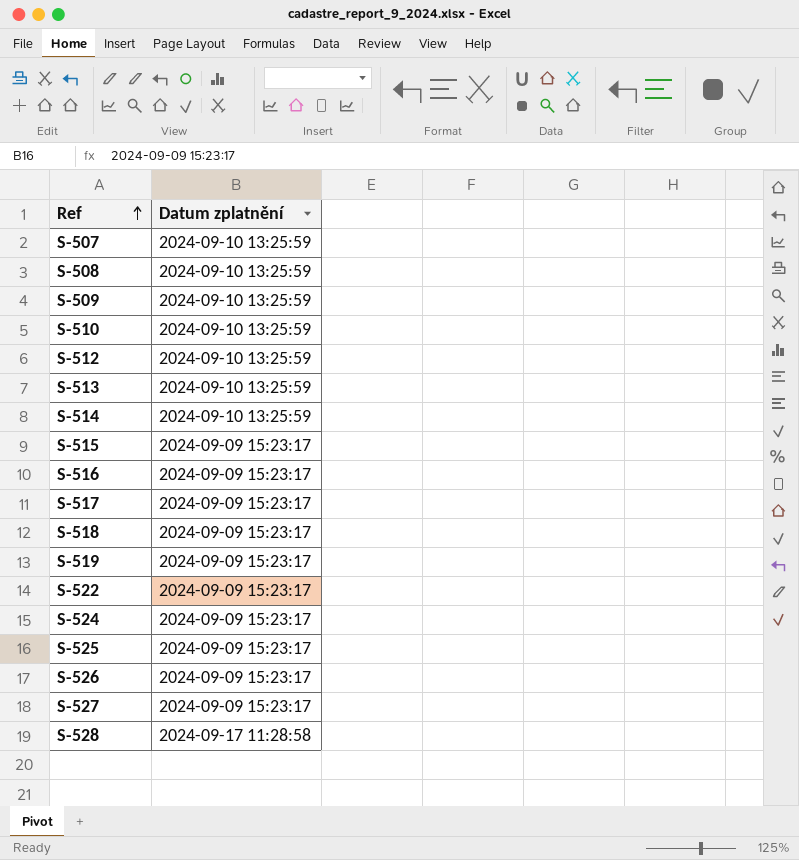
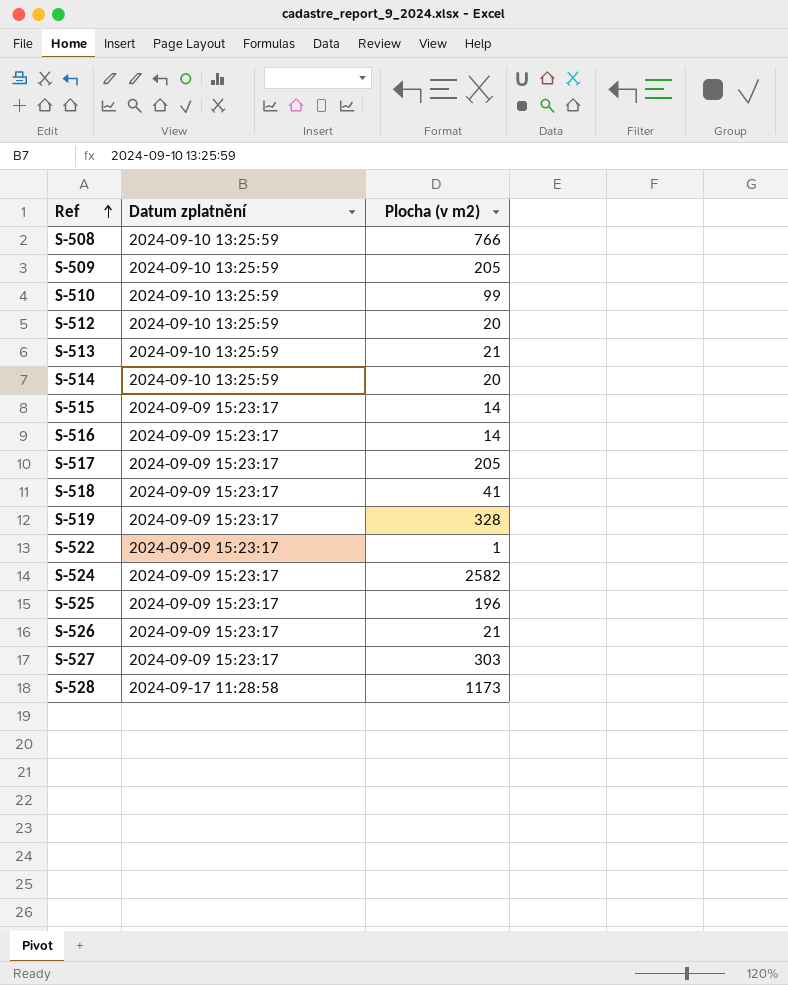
column Plocha (v m2) | position: none -> 3
row S-507: 2024-09-10 13:25:59 -> none

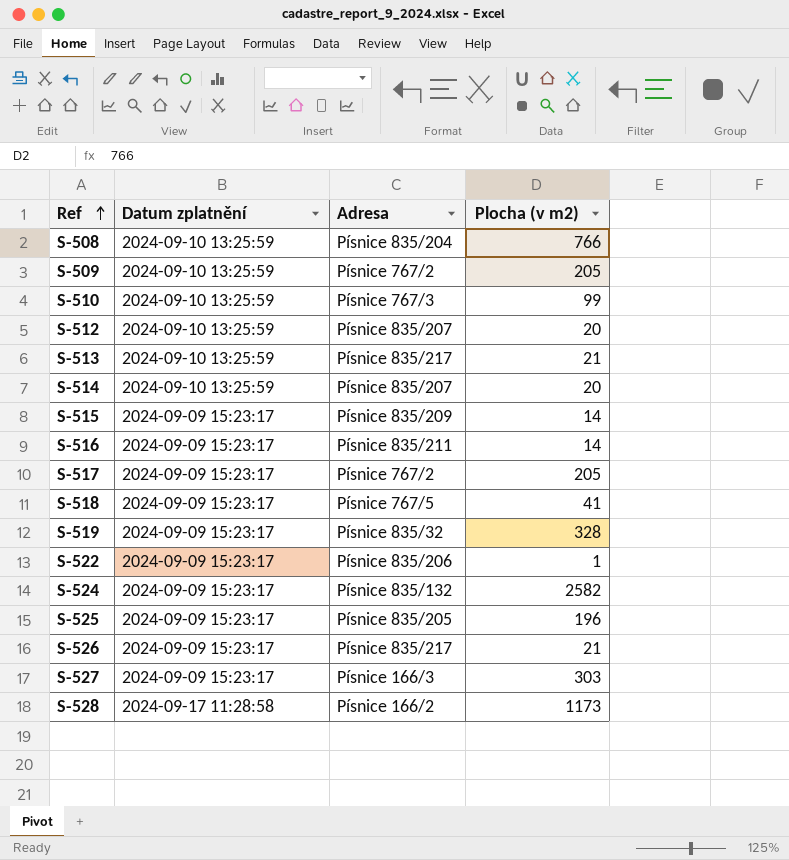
column Adresa | position: none -> 3

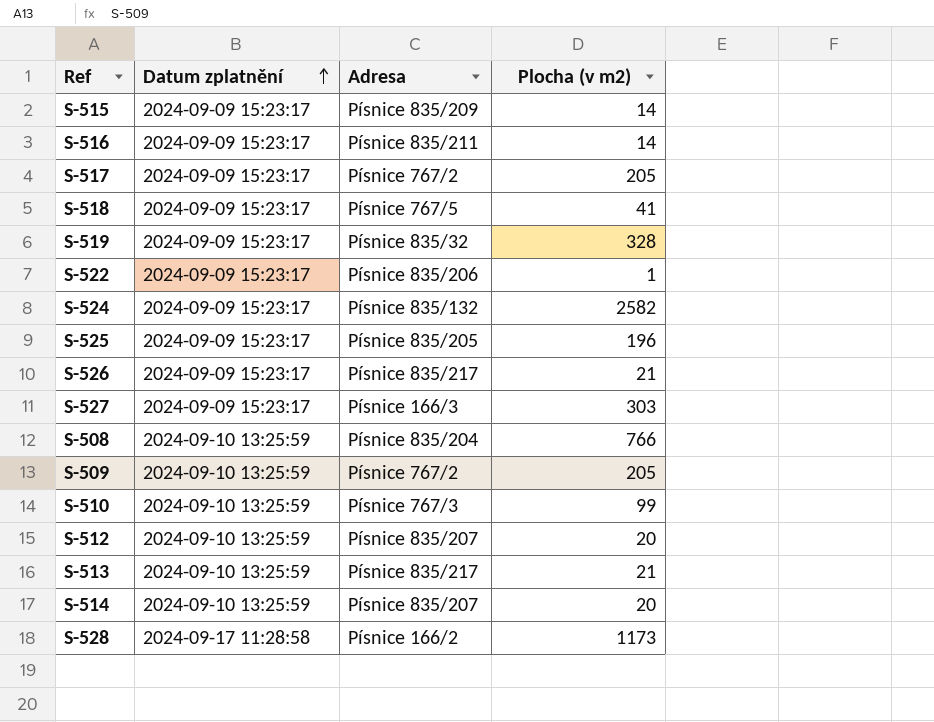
row order: Ref ascending -> Datum zplatnění ascending

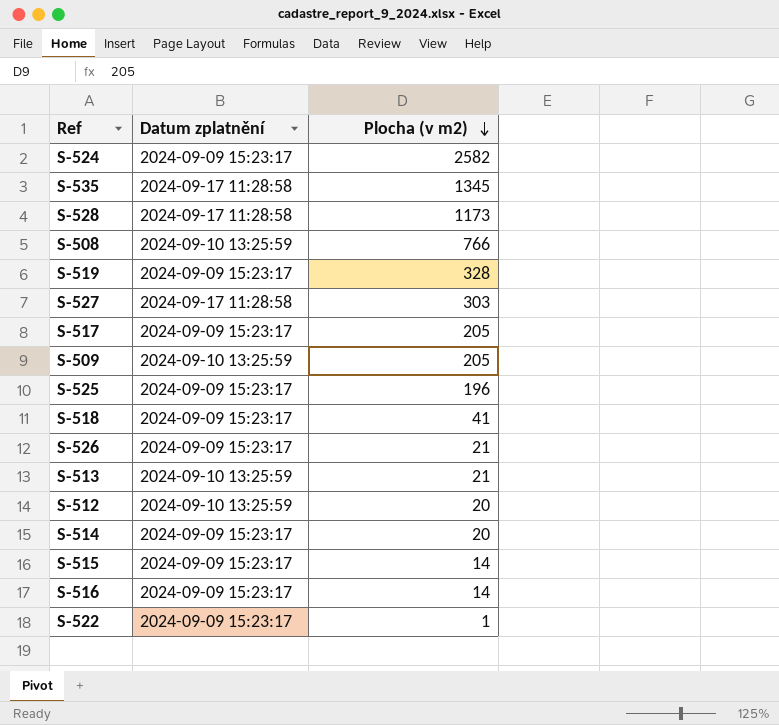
row order: Datum zplatnění ascending -> Plocha (v m2) descending
column Adresa | position: 3 -> none
row S-510: 2024-09-10 13:25:59 | Písnice 767/3 | 99 -> none
row S-535: none -> 2024-09-17 11:28:58 | 1345
S-527 | Datum zplatnění: 2024-09-09 15:23:17 -> 2024-09-17 11:28:58
S-514 | Datum zplatnění: 2024-09-10 13:25:59 -> 2024-09-09 15:23:17

